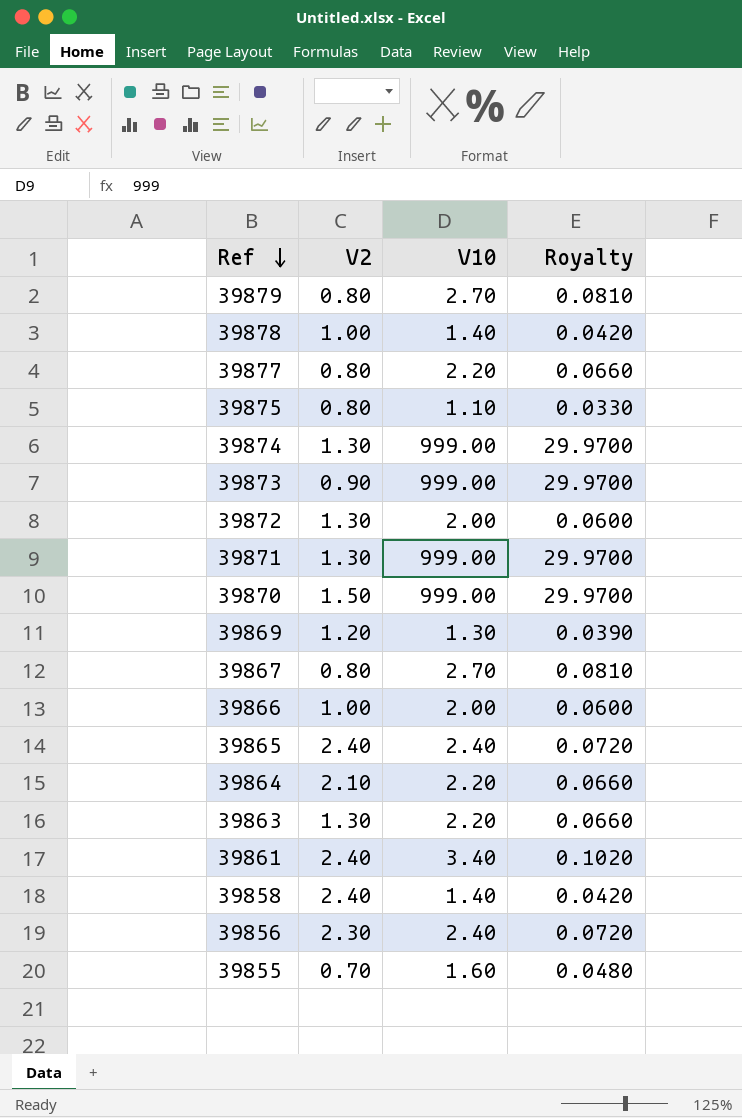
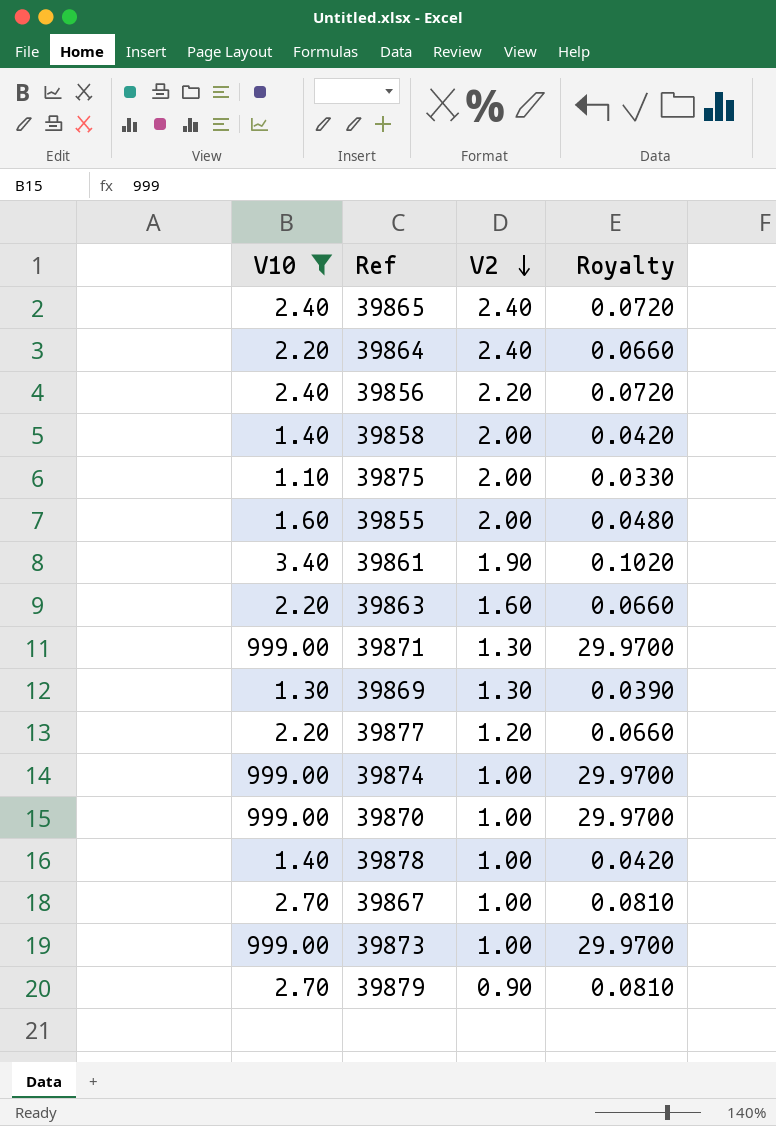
filter: none -> V10 != 2.00
row order: Ref descending -> V2 descending
column V10 | position: 3 -> 1
39864 | V2: 2.10 -> 2.40
39856 | V2: 2.30 -> 2.20
39858 | V2: 2.40 -> 2.00
39875 | V2: 0.80 -> 2.00
39855 | V2: 0.70 -> 2.00
39861 | V2: 2.40 -> 1.90
39863 | V2: 1.30 -> 1.60
39869 | V2: 1.20 -> 1.30
39877 | V2: 0.80 -> 1.20
39874 | V2: 1.30 -> 1.00
39870 | V2: 1.50 -> 1.00
39867 | V2: 0.80 -> 1.00
39873 | V2: 0.90 -> 1.00
39879 | V2: 0.80 -> 0.90

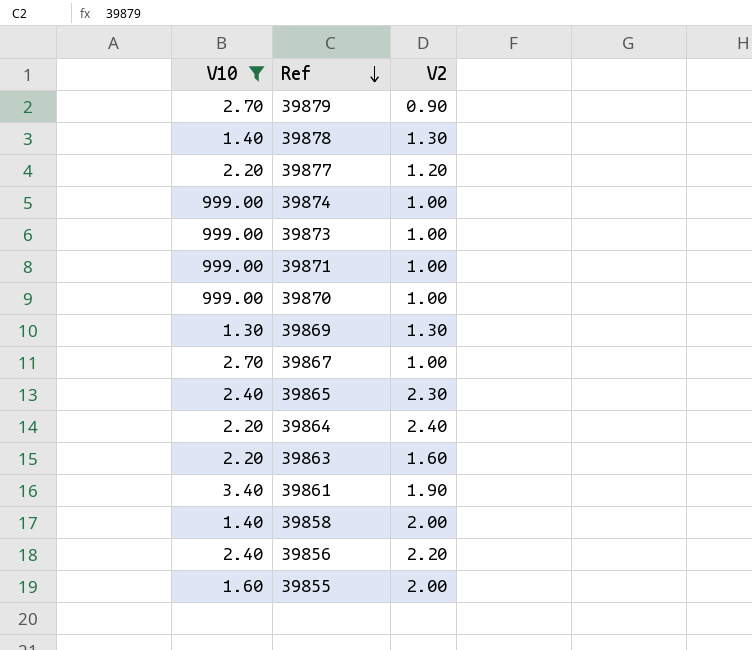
row order: V2 descending -> Ref descending
column Royalty | formula: [V10] * 0.03 -> none
row 39875: 1.10 | 2.00 | 0.0330 -> none
39878 | V2: 1.00 -> 1.30
39871 | V2: 1.30 -> 1.00
39865 | V2: 2.40 -> 2.30

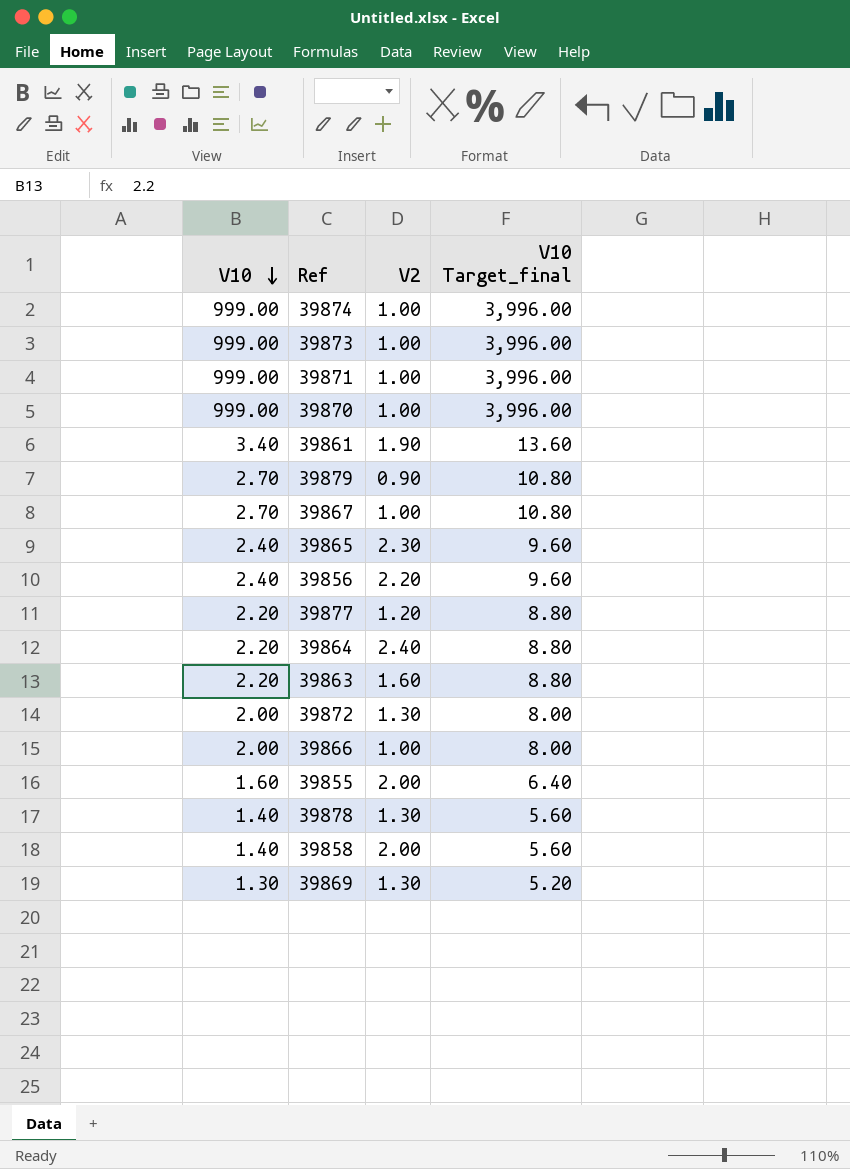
filter: V10 != 2.00 -> none
row order: Ref descending -> V10 descending
column V10 Target_final | formula: none -> [V10] * 4

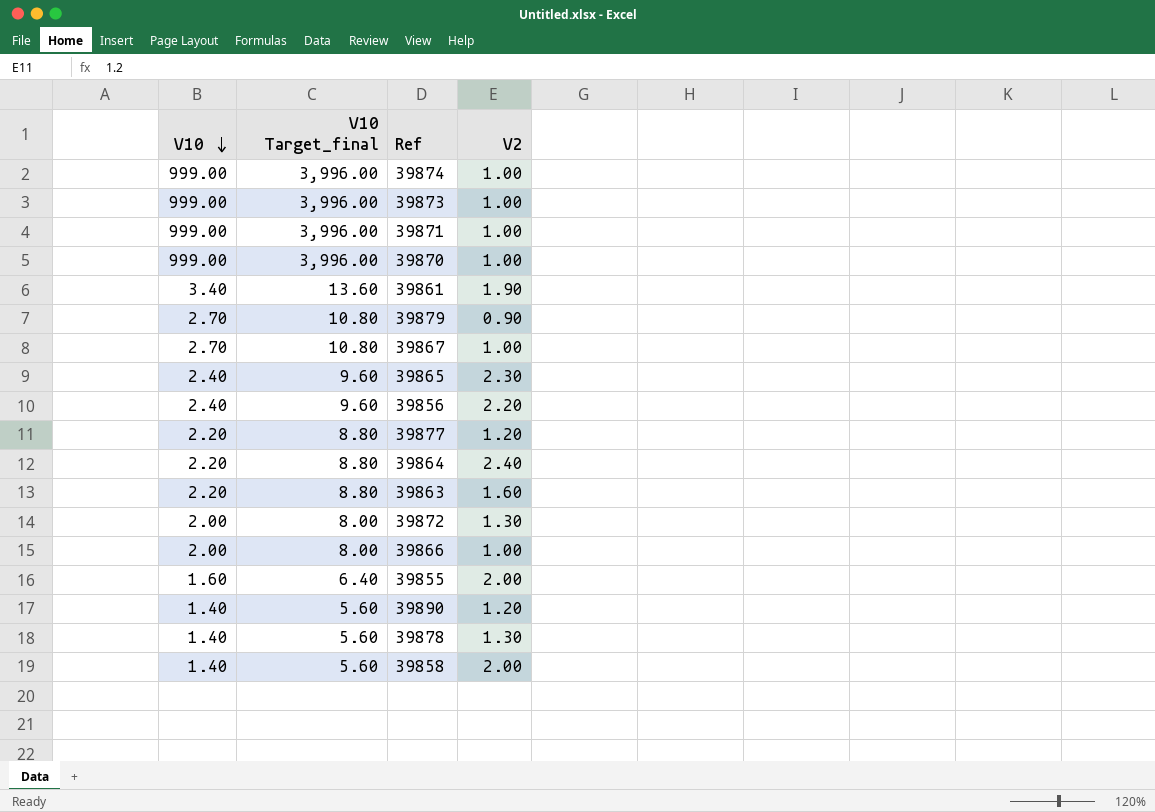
column V10 Target_final | position: 4 -> 2
row 39869: 1.30 | 1.30 | 5.20 -> none
row 39890: none -> 1.40 | 5.60 | 1.20

